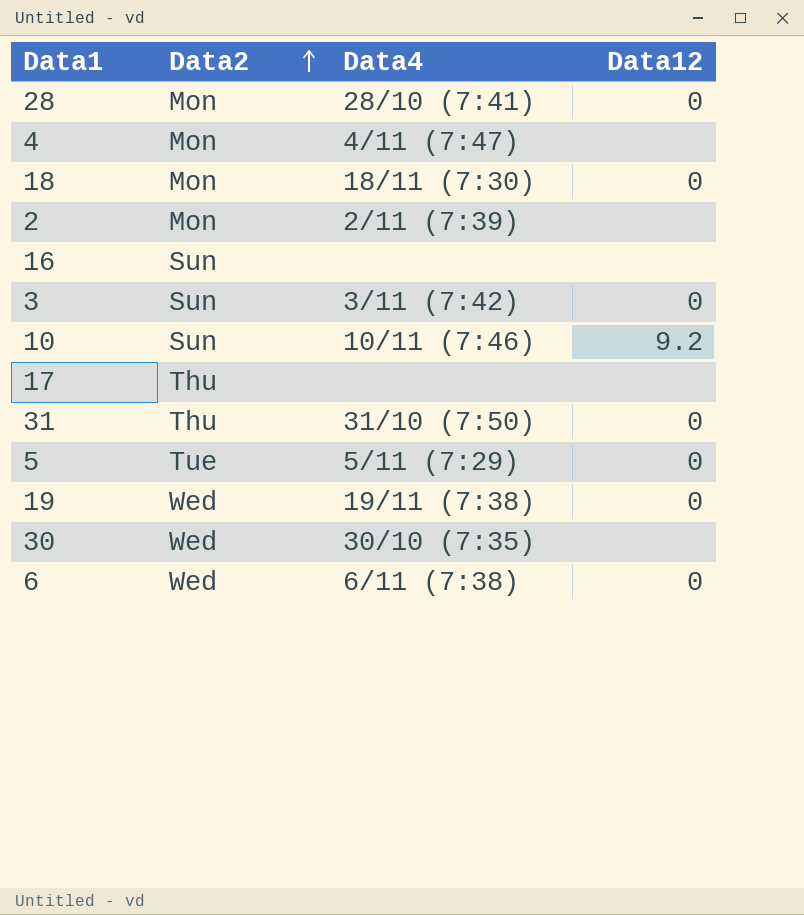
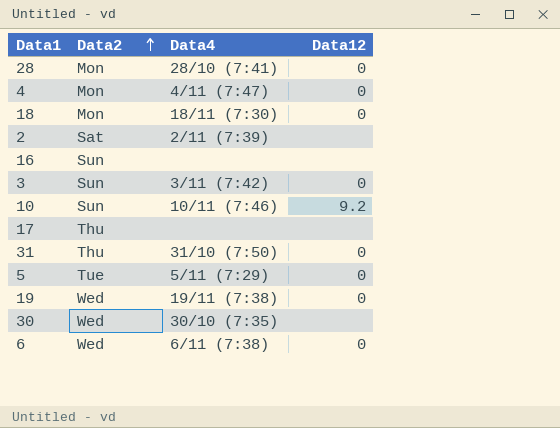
4 | Data12: none -> 0
2 | Data2: Mon -> Sat

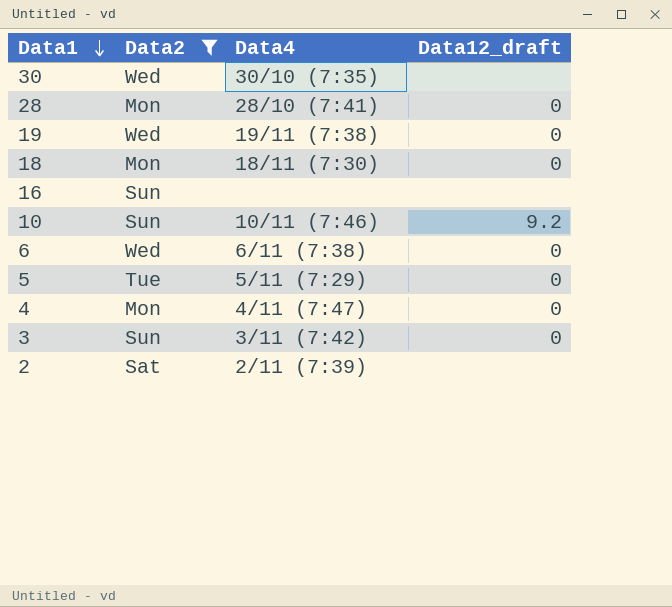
filter: none -> Data2 != Thu
row order: Data2 ascending -> Data1 descending
column name: Data12 -> Data12_draft

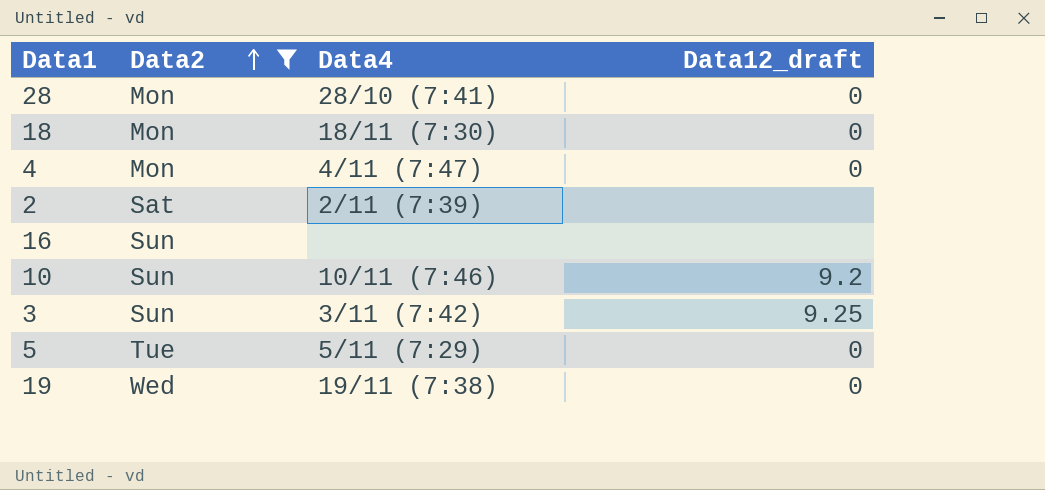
row order: Data1 descending -> Data2 ascending
row 30: Wed | 30/10 (7:35) | none -> none
row 6: Wed | 6/11 (7:38) | 0 -> none
3 | Data12_draft: 0 -> 9.25

